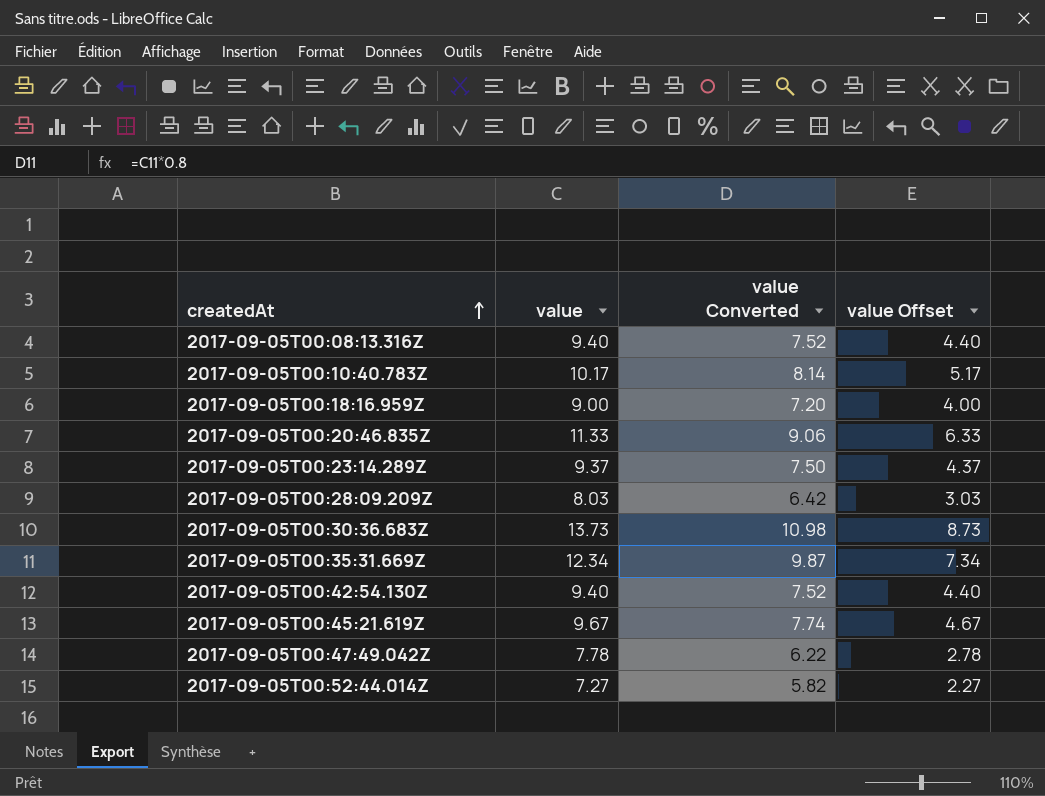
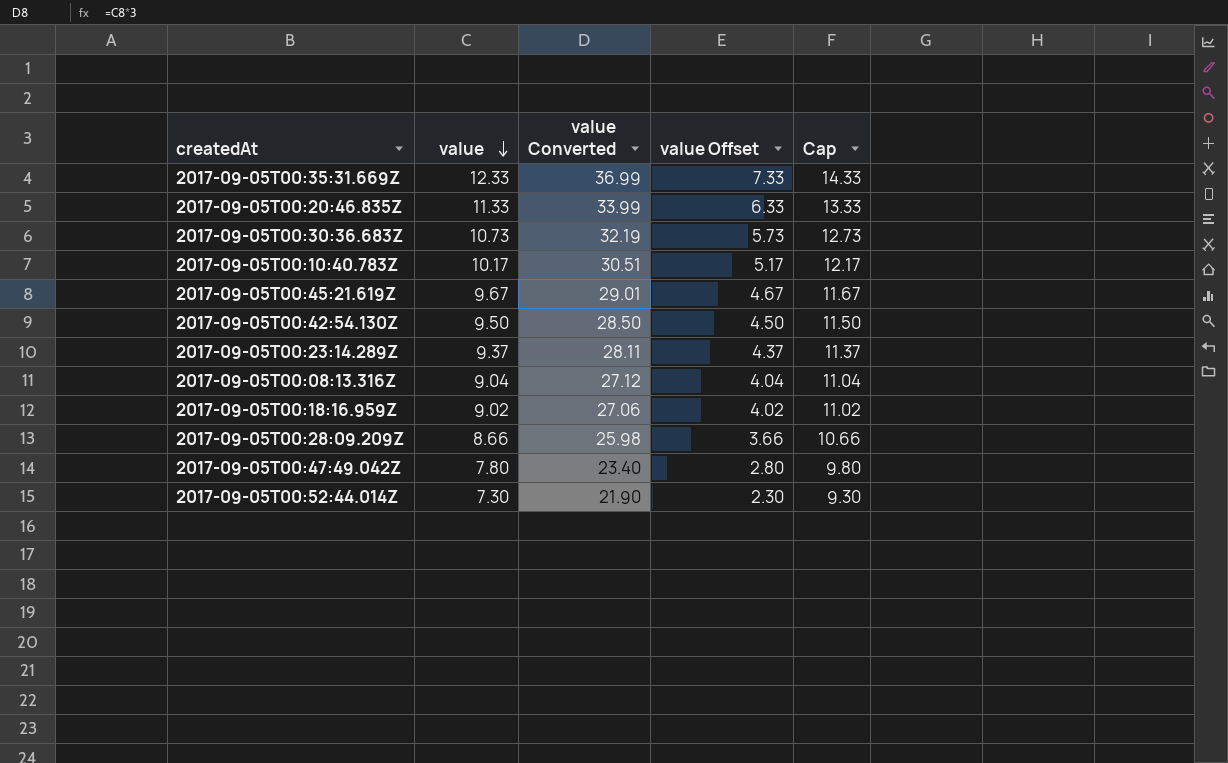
row order: createdAt ascending -> value descending
column value Converted | formula: [value] * 0.8 -> [value] * 3
column Cap | formula: none -> [value] + 2
2017-09-05T00:35:31.669Z | value: 12.34 -> 12.33
2017-09-05T00:35:31.669Z | value Offset: 7.34 -> 7.33
2017-09-05T00:30:36.683Z | value: 13.73 -> 10.73
2017-09-05T00:30:36.683Z | value Offset: 8.73 -> 5.73
2017-09-05T00:42:54.130Z | value: 9.40 -> 9.50
2017-09-05T00:42:54.130Z | value Offset: 4.40 -> 4.50
2017-09-05T00:08:13.316Z | value: 9.40 -> 9.04
2017-09-05T00:08:13.316Z | value Offset: 4.40 -> 4.04
2017-09-05T00:18:16.959Z | value: 9.00 -> 9.02
2017-09-05T00:18:16.959Z | value Offset: 4.00 -> 4.02
2017-09-05T00:28:09.209Z | value: 8.03 -> 8.66
2017-09-05T00:28:09.209Z | value Offset: 3.03 -> 3.66
2017-09-05T00:47:49.042Z | value: 7.78 -> 7.80
2017-09-05T00:47:49.042Z | value Offset: 2.78 -> 2.80
2017-09-05T00:52:44.014Z | value: 7.27 -> 7.30
2017-09-05T00:52:44.014Z | value Offset: 2.27 -> 2.30

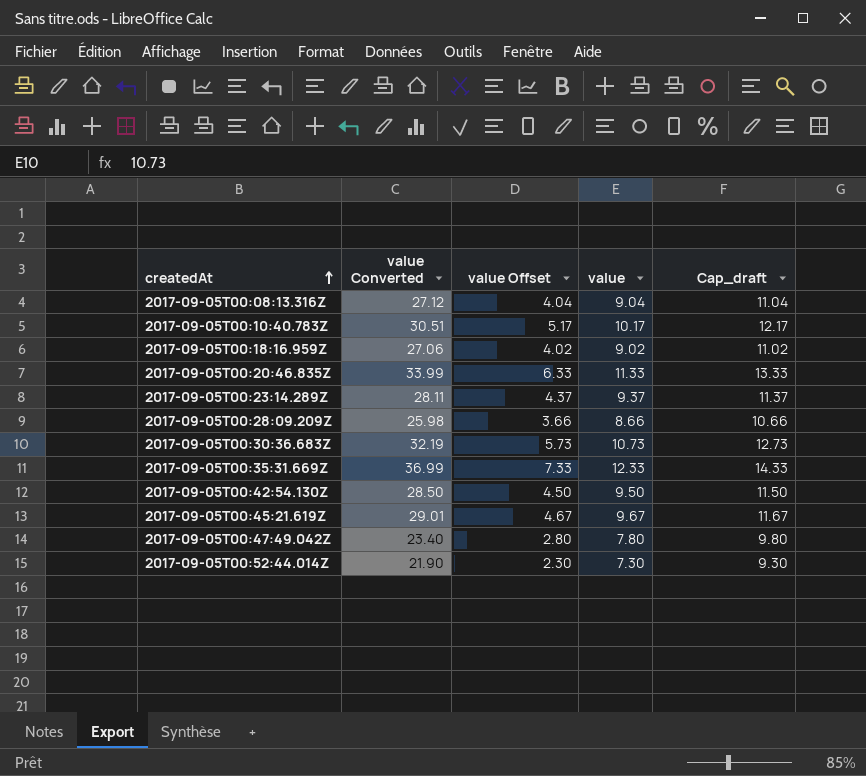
row order: value descending -> createdAt ascending
column value | position: 2 -> 4
column name: Cap -> Cap_draft

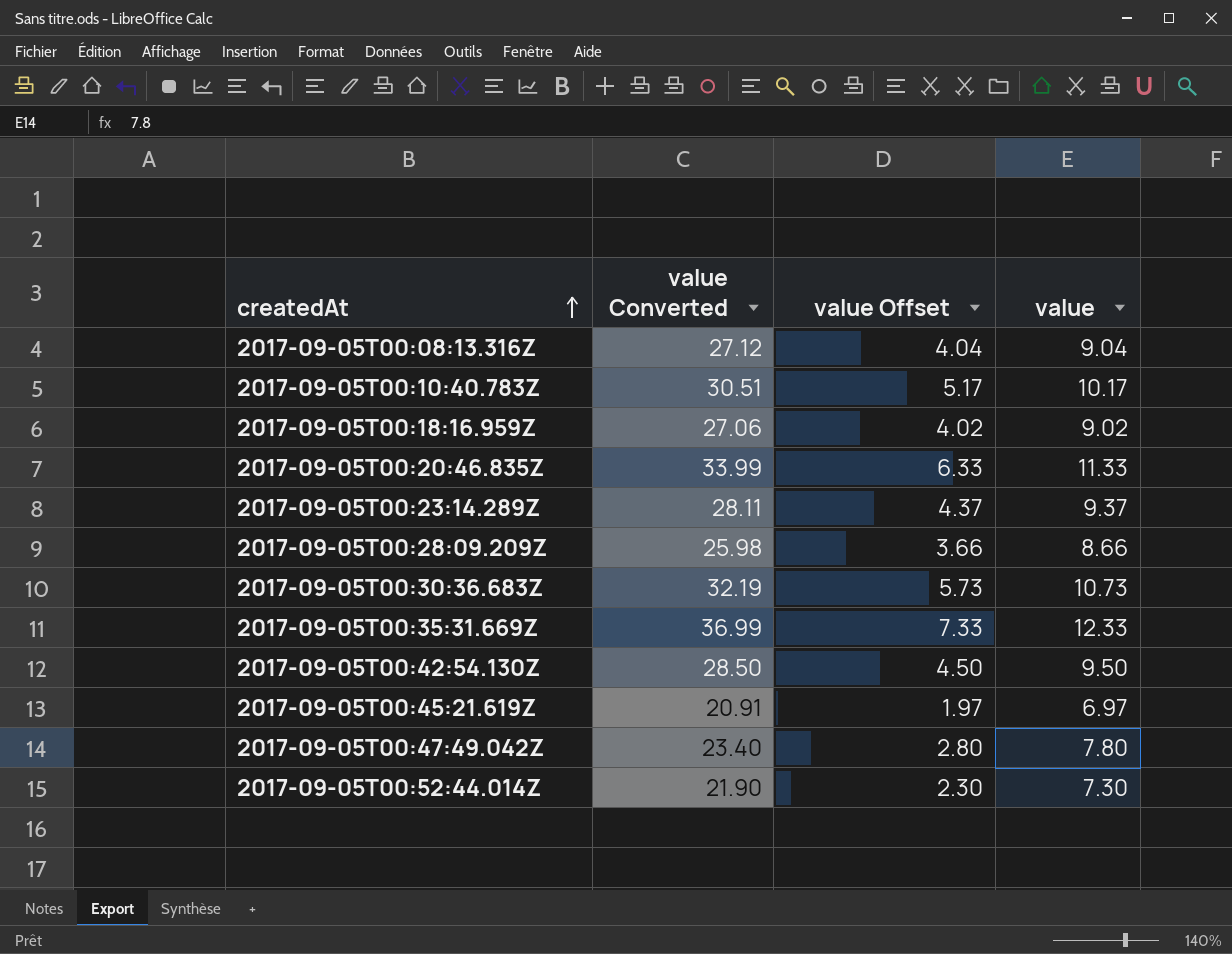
column Cap_draft | formula: [value] + 2 -> none
2017-09-05T00:45:21.619Z | value Converted: 29.01 -> 20.91
2017-09-05T00:45:21.619Z | value Offset: 4.67 -> 1.97
2017-09-05T00:45:21.619Z | value: 9.67 -> 6.97

